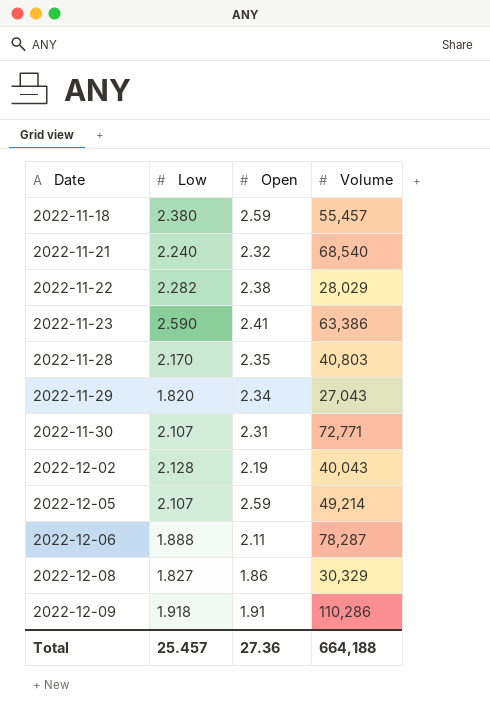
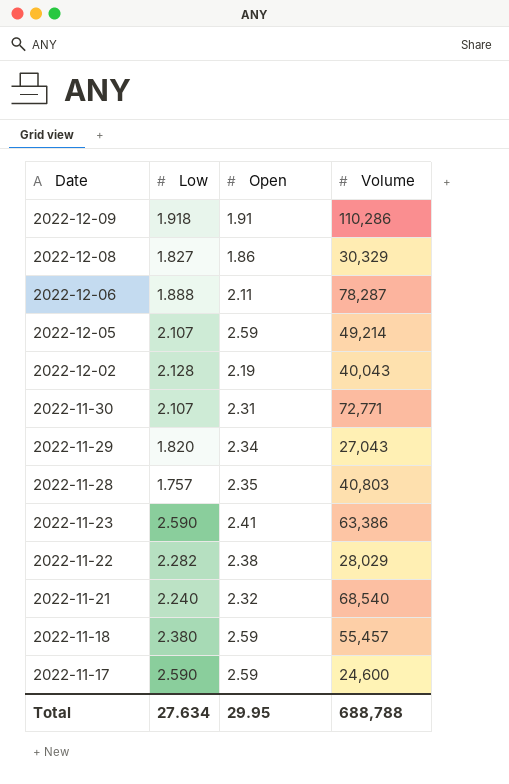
row order: Date ascending -> Date descending
2022-11-28 | Low: 2.170 -> 1.757
row 2022-11-17: none -> 2.590 | 2.59 | 24,600
Total | Low: 25.457 -> 27.634
Total | Open: 27.36 -> 29.95
Total | Volume: 664,188 -> 688,788

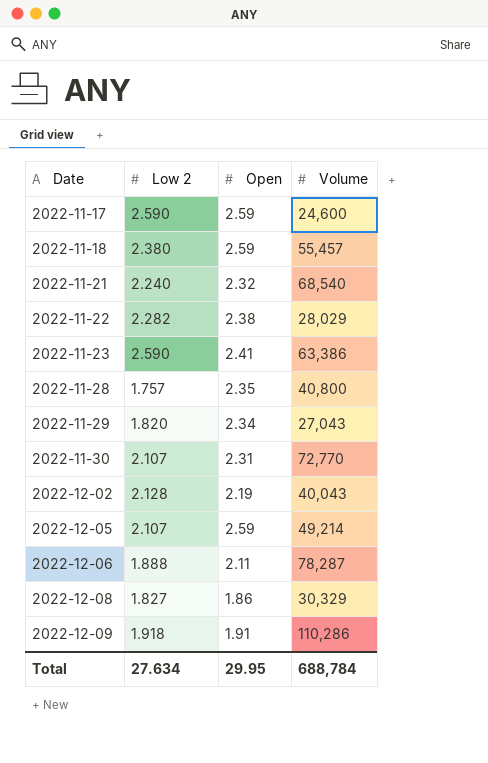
row order: Date descending -> Date ascending
column name: Low -> Low 2
2022-11-28 | Volume: 40,803 -> 40,800
2022-11-30 | Volume: 72,771 -> 72,770
Total | Volume: 688,788 -> 688,784

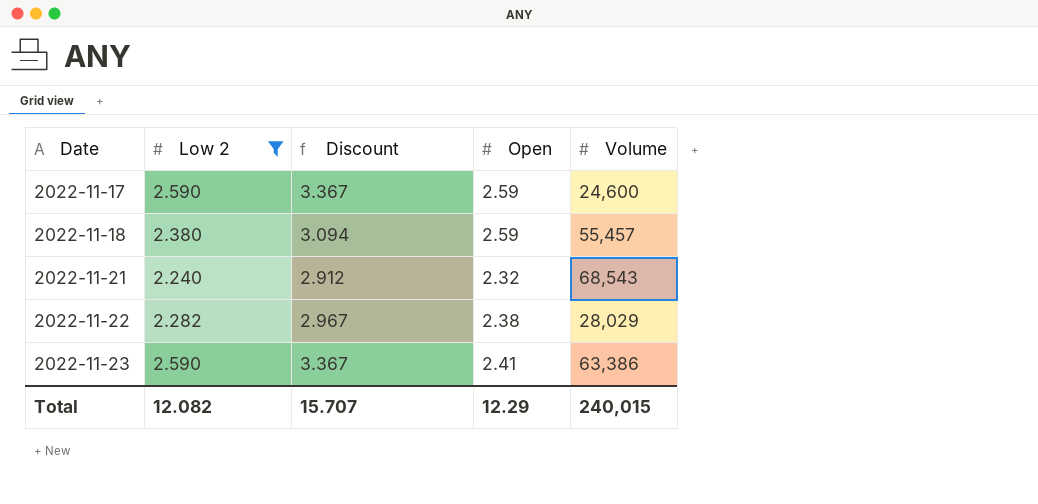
filter: none -> Low 2 >= 2.240
column Discount | formula: none -> [Low 2] * 1.3
2022-11-21 | Volume: 68,540 -> 68,543
Total | Low 2: 27.634 -> 12.082
Total | Open: 29.95 -> 12.29
Total | Volume: 688,784 -> 240,015

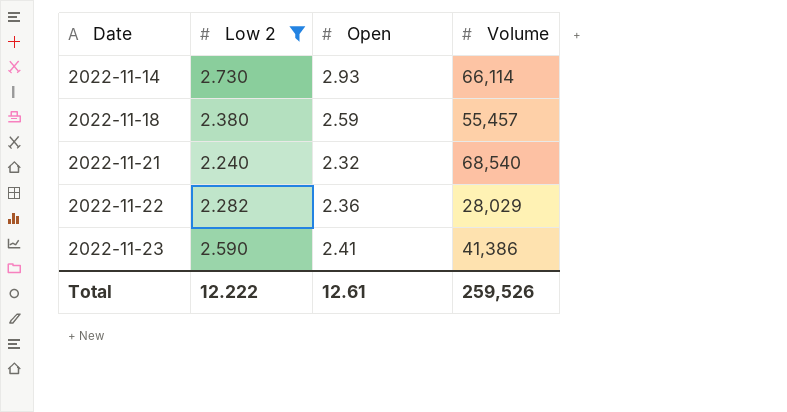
column Discount | formula: [Low 2] * 1.3 -> none
row 2022-11-17: 2.590 | 3.367 | 2.59 | 24,600 -> none
row 2022-11-14: none -> 2.730 | 2.93 | 66,114
2022-11-21 | Volume: 68,543 -> 68,540
2022-11-22 | Open: 2.38 -> 2.36
2022-11-23 | Volume: 63,386 -> 41,386
Total | Low 2: 12.082 -> 12.222
Total | Open: 12.29 -> 12.61
Total | Volume: 240,015 -> 259,526

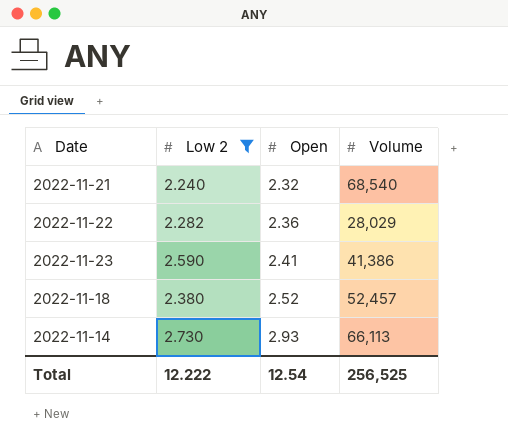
row order: Date ascending -> Open ascending
2022-11-18 | Open: 2.59 -> 2.52
2022-11-18 | Volume: 55,457 -> 52,457
2022-11-14 | Volume: 66,114 -> 66,113
Total | Open: 12.61 -> 12.54
Total | Volume: 259,526 -> 256,525

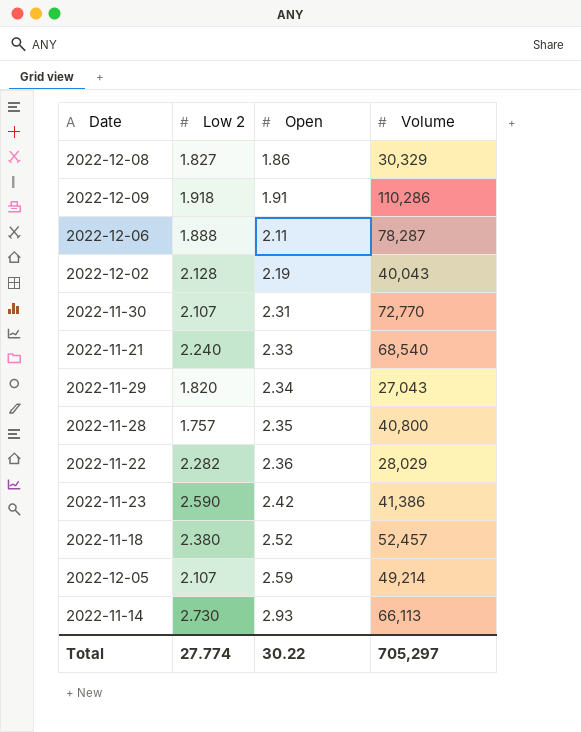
filter: Low 2 >= 2.240 -> none
2022-11-21 | Open: 2.32 -> 2.33
2022-11-23 | Open: 2.41 -> 2.42
Total | Low 2: 12.222 -> 27.774
Total | Open: 12.54 -> 30.22
Total | Volume: 256,525 -> 705,297

